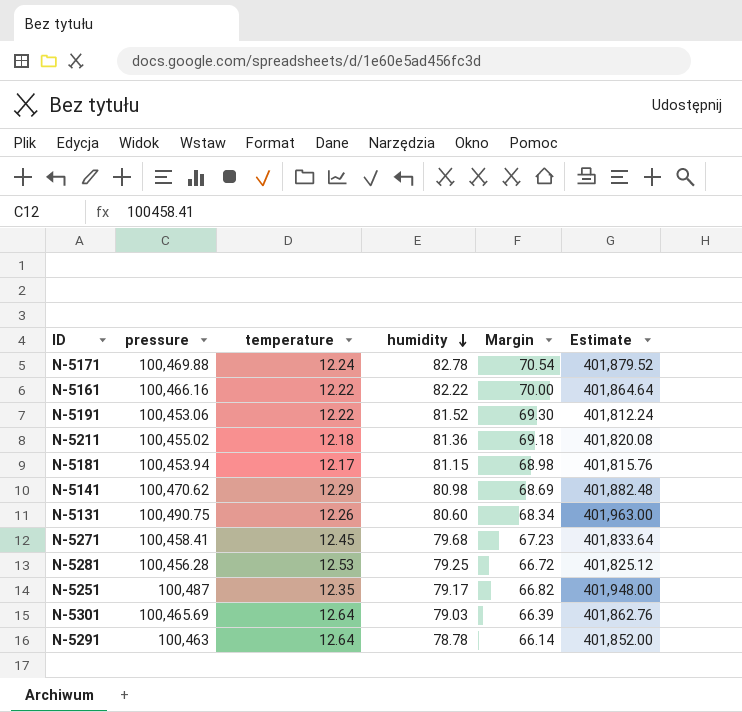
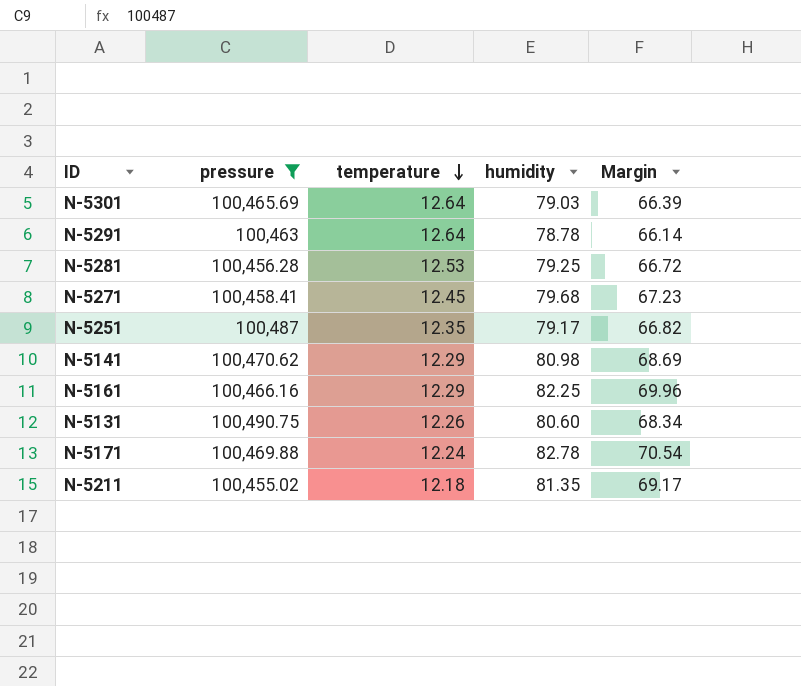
filter: none -> pressure >= 100,455.02
row order: humidity descending -> temperature descending
column Estimate | formula: [pressure] * 4 -> none
N-5161 | temperature: 12.22 -> 12.29
N-5161 | humidity: 82.22 -> 82.25
N-5161 | Margin: 70.00 -> 69.96
N-5211 | humidity: 81.36 -> 81.35
N-5211 | Margin: 69.18 -> 69.17

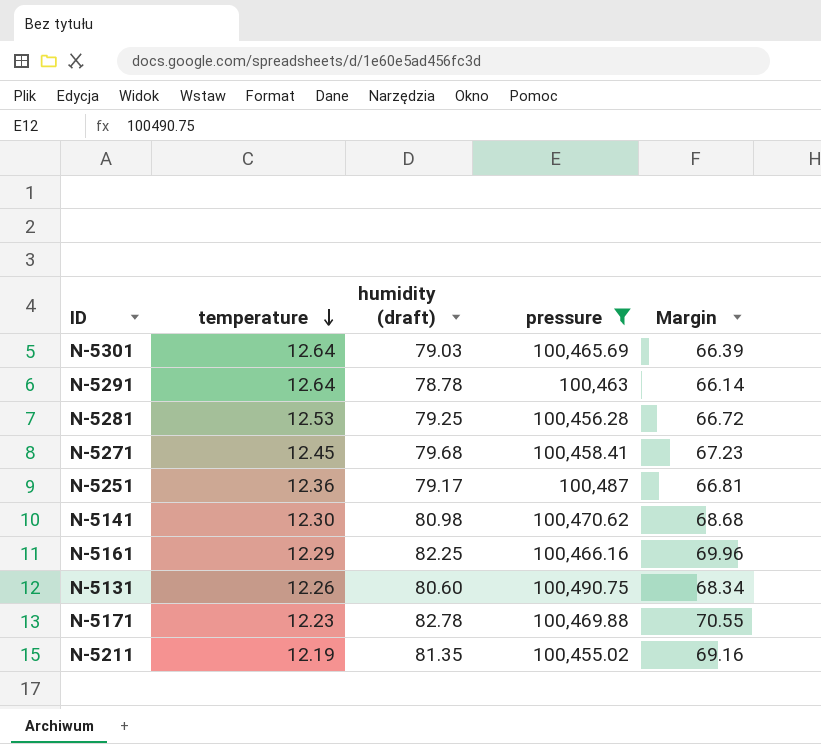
column name: humidity -> humidity (draft)
column pressure | position: 2 -> 4
N-5251 | temperature: 12.35 -> 12.36
N-5251 | Margin: 66.82 -> 66.81
N-5141 | temperature: 12.29 -> 12.30
N-5141 | Margin: 68.69 -> 68.68
N-5171 | temperature: 12.24 -> 12.23
N-5171 | Margin: 70.54 -> 70.55
N-5211 | temperature: 12.18 -> 12.19
N-5211 | Margin: 69.17 -> 69.16

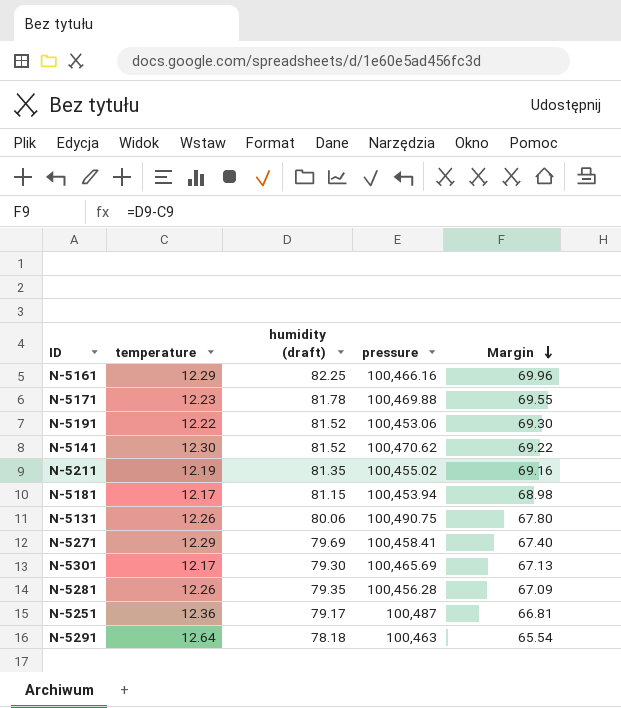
filter: pressure >= 100,455.02 -> none
row order: temperature descending -> Margin descending
N-5171 | humidity (draft): 82.78 -> 81.78
N-5171 | Margin: 70.55 -> 69.55
N-5141 | humidity (draft): 80.98 -> 81.52
N-5141 | Margin: 68.68 -> 69.22
N-5131 | humidity (draft): 80.60 -> 80.06
N-5131 | Margin: 68.34 -> 67.80
N-5271 | temperature: 12.45 -> 12.29
N-5271 | humidity (draft): 79.68 -> 79.69
N-5271 | Margin: 67.23 -> 67.40
N-5301 | temperature: 12.64 -> 12.17
N-5301 | humidity (draft): 79.03 -> 79.30
N-5301 | Margin: 66.39 -> 67.13
N-5281 | temperature: 12.53 -> 12.26
N-5281 | humidity (draft): 79.25 -> 79.35
N-5281 | Margin: 66.72 -> 67.09
N-5291 | humidity (draft): 78.78 -> 78.18
N-5291 | Margin: 66.14 -> 65.54

